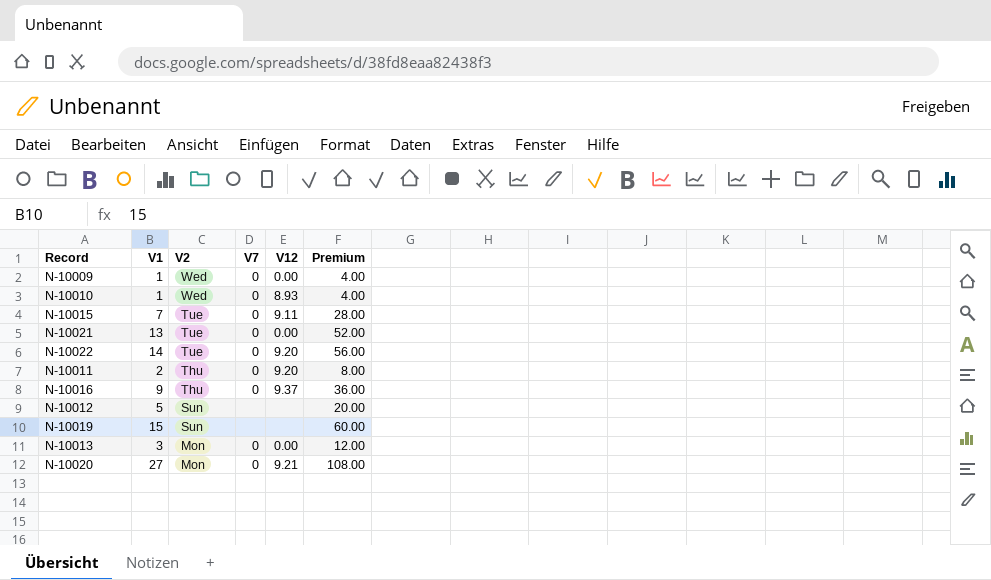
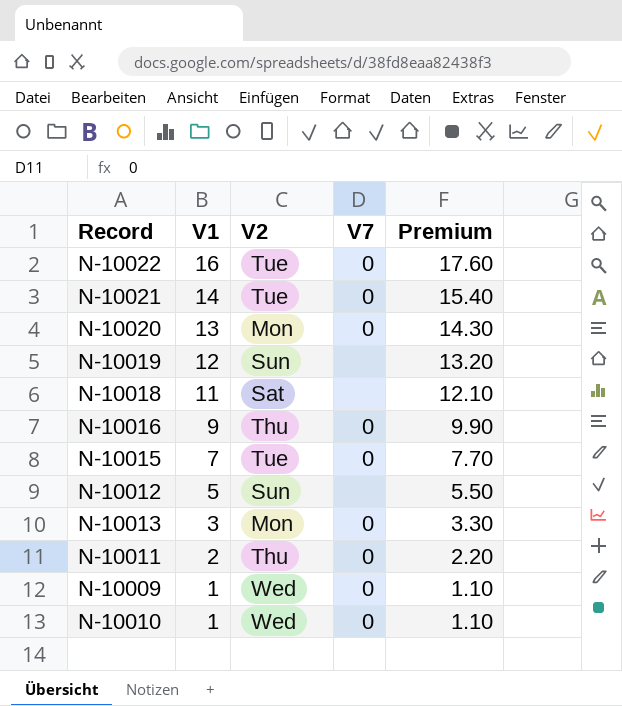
row order: V2 descending -> V1 descending
column V12 | position: 5 -> none
column Premium | formula: [V1] * 4 -> [V1] * 1.1
N-10022 | V1: 14 -> 16
N-10021 | V1: 13 -> 14
N-10020 | V1: 27 -> 13
N-10019 | V1: 15 -> 12
row N-10018: none -> 11 | Sat | none | 12.10

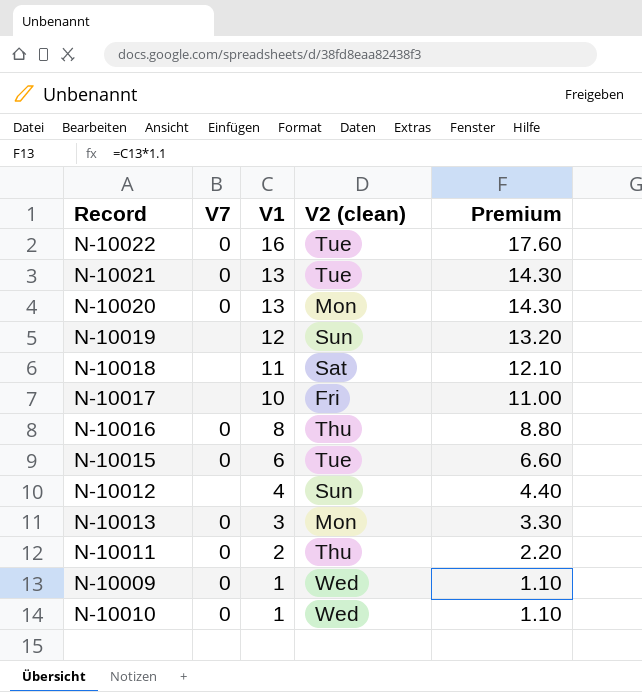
column V7 | position: 4 -> 2
column name: V2 -> V2 (clean)
N-10021 | V1: 14 -> 13
N-10021 | Premium: 15.40 -> 14.30
row N-10017: none -> none | 10 | Fri | 11.00
N-10016 | V1: 9 -> 8
N-10016 | Premium: 9.90 -> 8.80
N-10015 | V1: 7 -> 6
N-10015 | Premium: 7.70 -> 6.60
N-10012 | V1: 5 -> 4
N-10012 | Premium: 5.50 -> 4.40

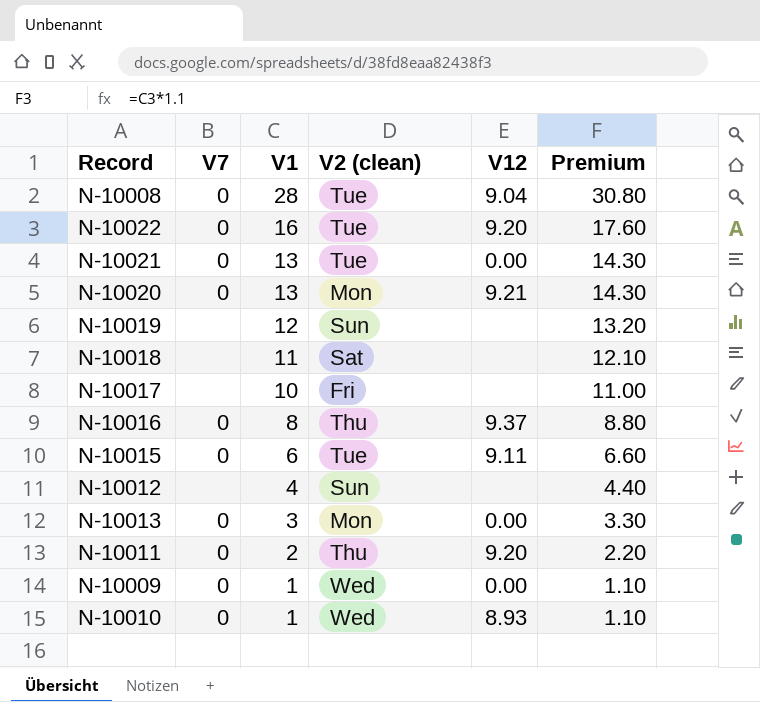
column V12 | position: none -> 5
row N-10008: none -> 0 | 28 | Tue | 9.04 | 30.80

